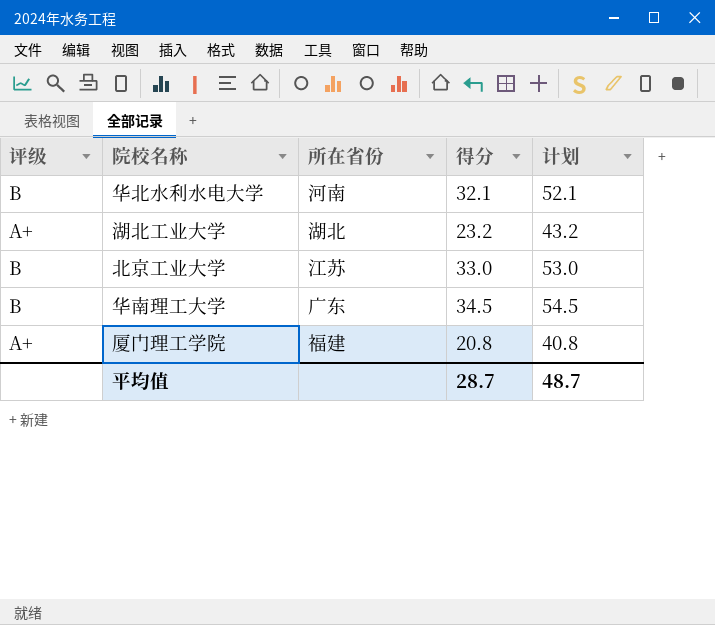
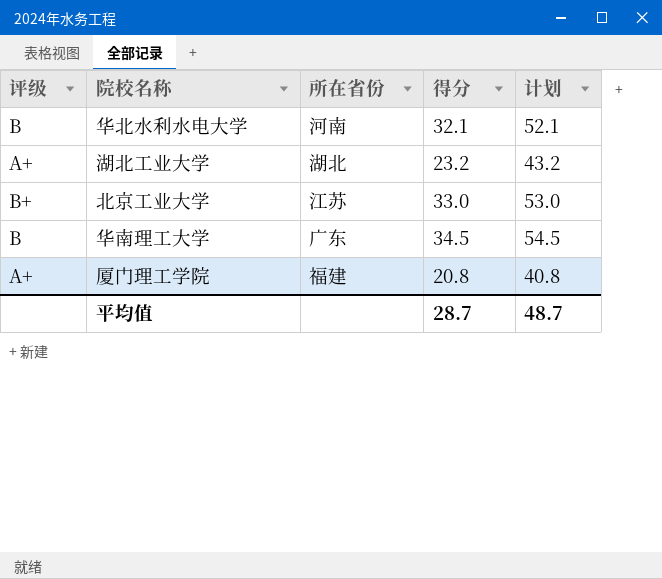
北京工业大学 | 评级: B -> B+

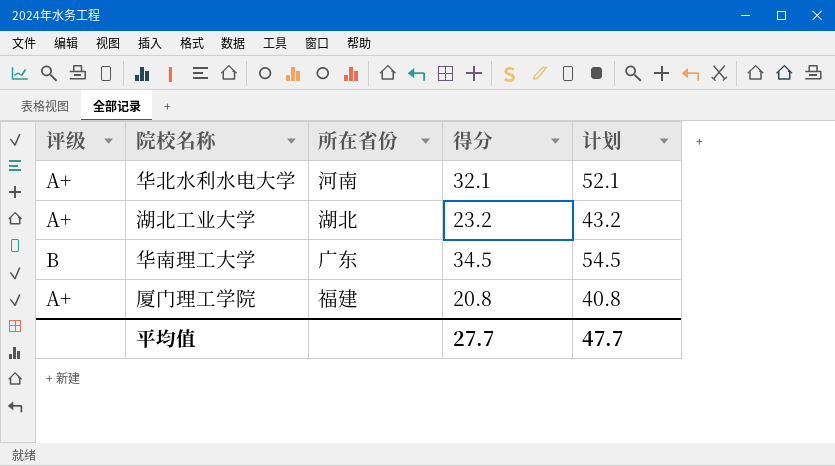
row 北京工业大学: B+ | 江苏 | 33.0 | 53.0 -> none
华北水利水电大学 | 评级: B -> A+
平均值 | 得分: 28.7 -> 27.7
平均值 | 计划: 48.7 -> 47.7

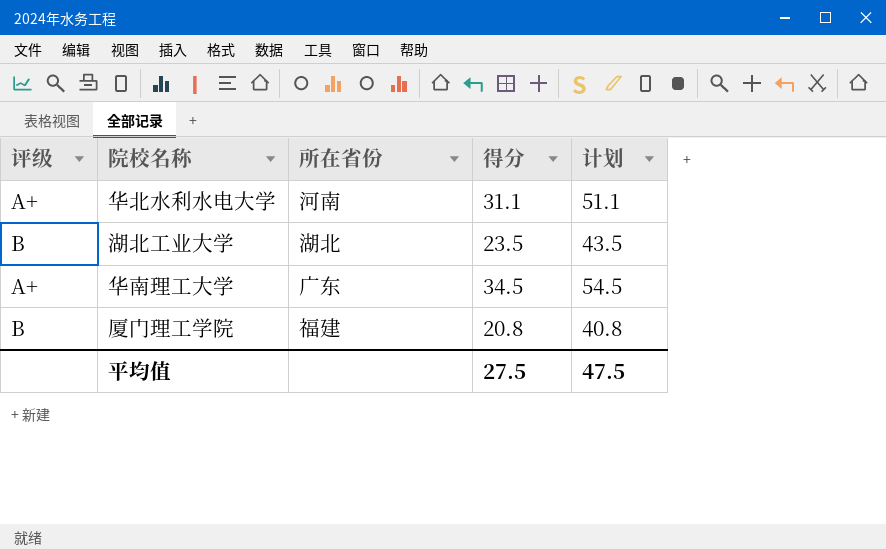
华北水利水电大学 | 得分: 32.1 -> 31.1
华北水利水电大学 | 计划: 52.1 -> 51.1
湖北工业大学 | 评级: A+ -> B
湖北工业大学 | 得分: 23.2 -> 23.5
湖北工业大学 | 计划: 43.2 -> 43.5
华南理工大学 | 评级: B -> A+
厦门理工学院 | 评级: A+ -> B
平均值 | 得分: 27.7 -> 27.5
平均值 | 计划: 47.7 -> 47.5

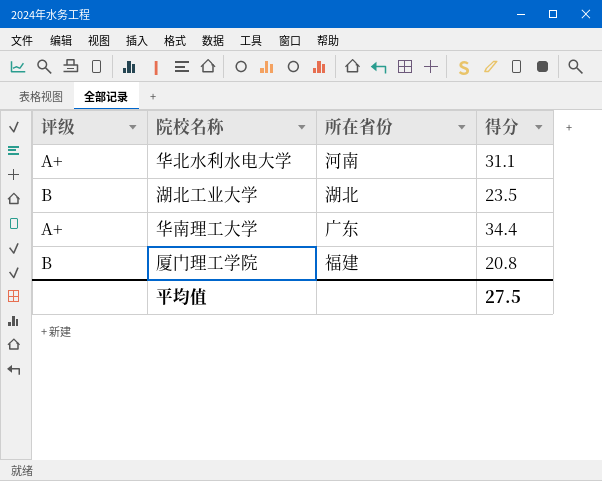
column 计划 | formula: [得分] + 20 -> none
华南理工大学 | 得分: 34.5 -> 34.4

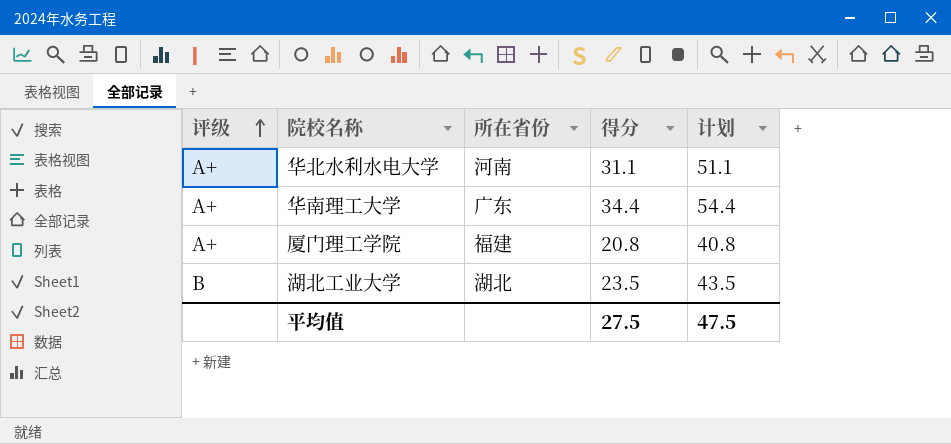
row order: none -> 评级 ascending
column 计划 | formula: none -> [得分] + 20
厦门理工学院 | 评级: B -> A+

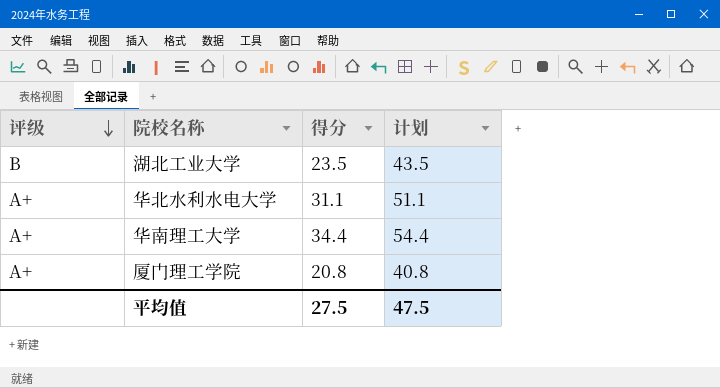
row order: 评级 ascending -> 评级 descending
column 所在省份 | position: 3 -> none

